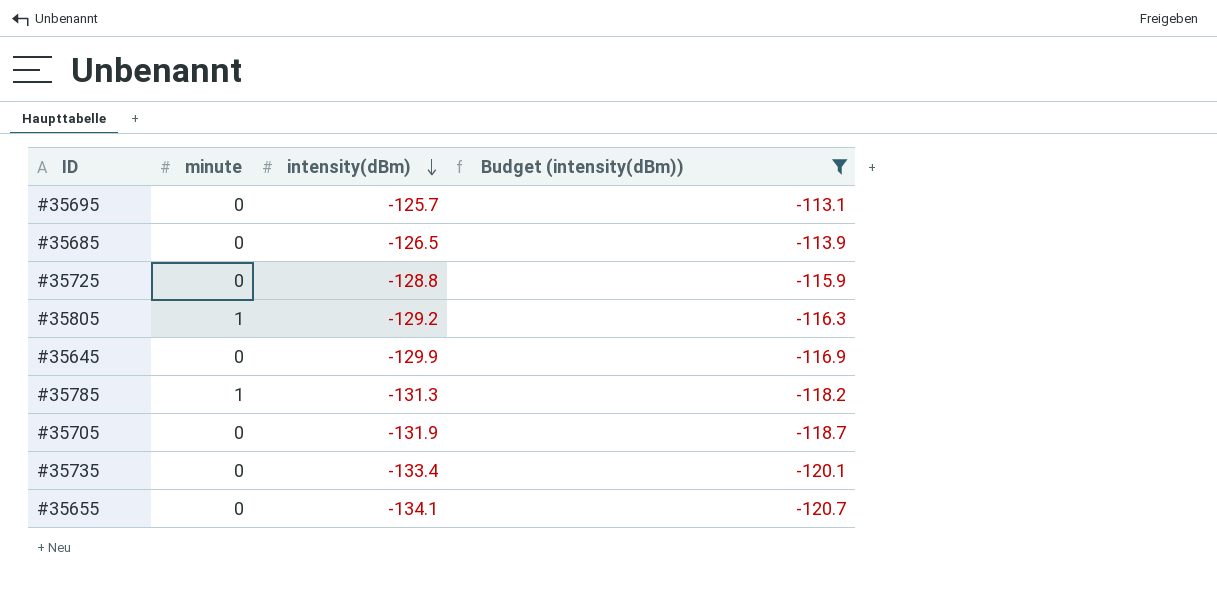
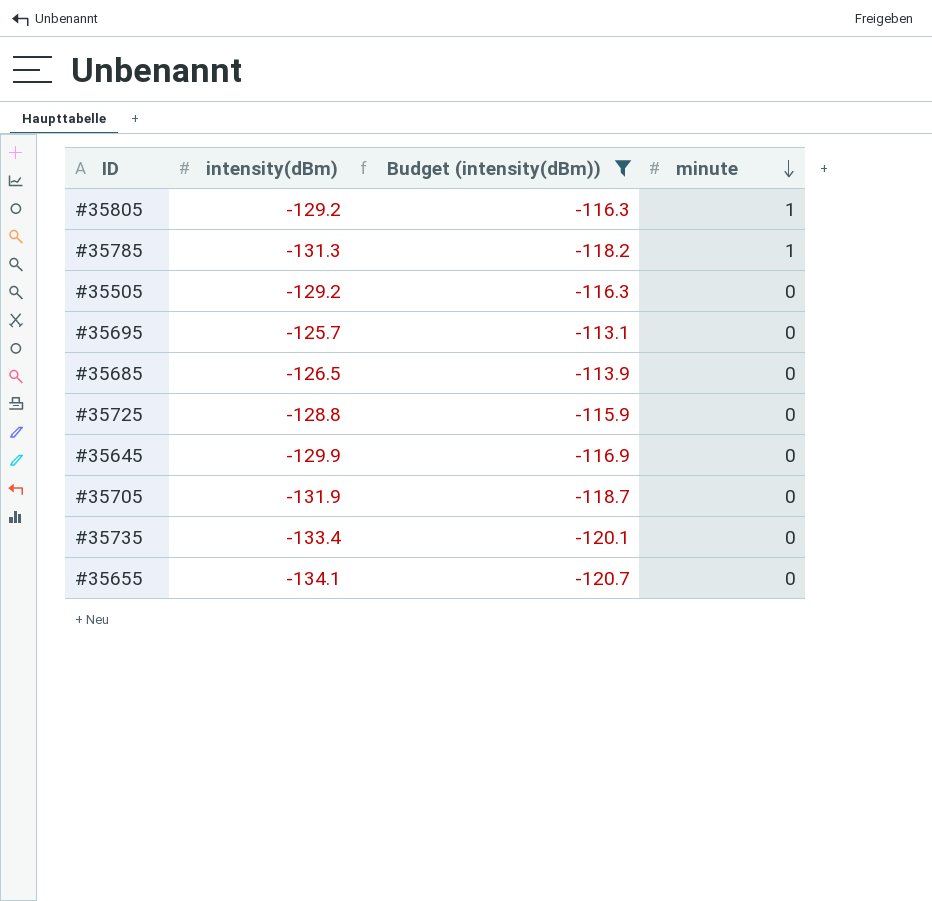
row order: intensity(dBm) descending -> minute descending
column minute | position: 2 -> 4
row #35505: none -> -129.2 | -116.3 | 0

